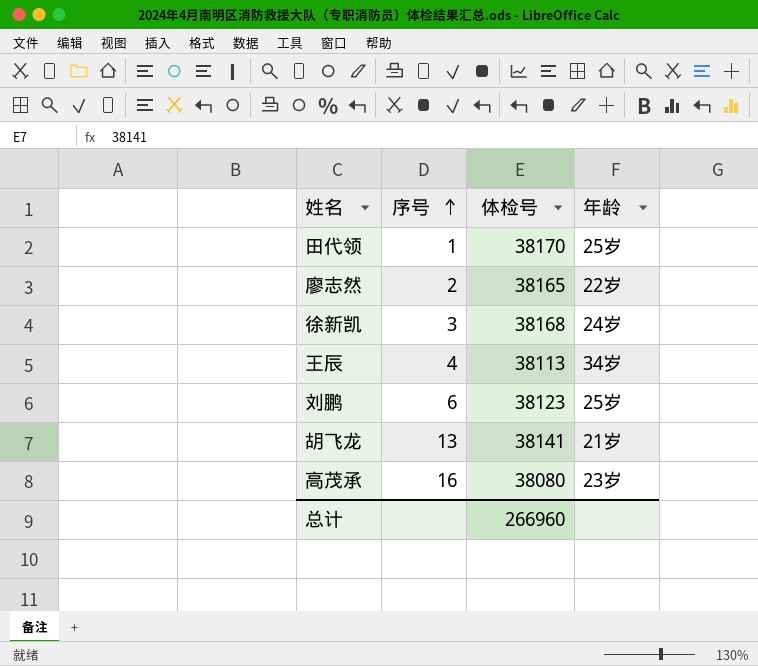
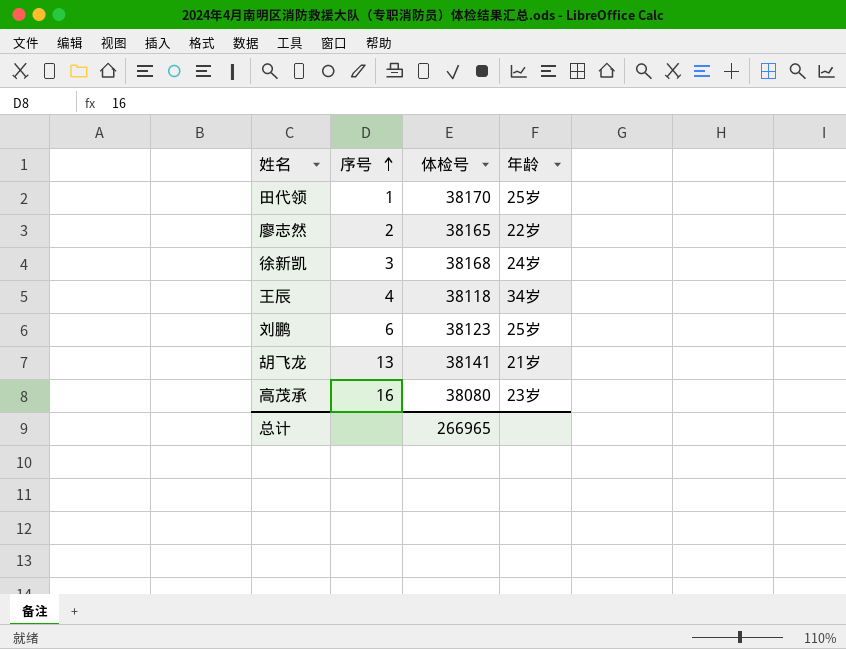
王辰 | 体检号: 38113 -> 38118
总计 | 体检号: 266960 -> 266965

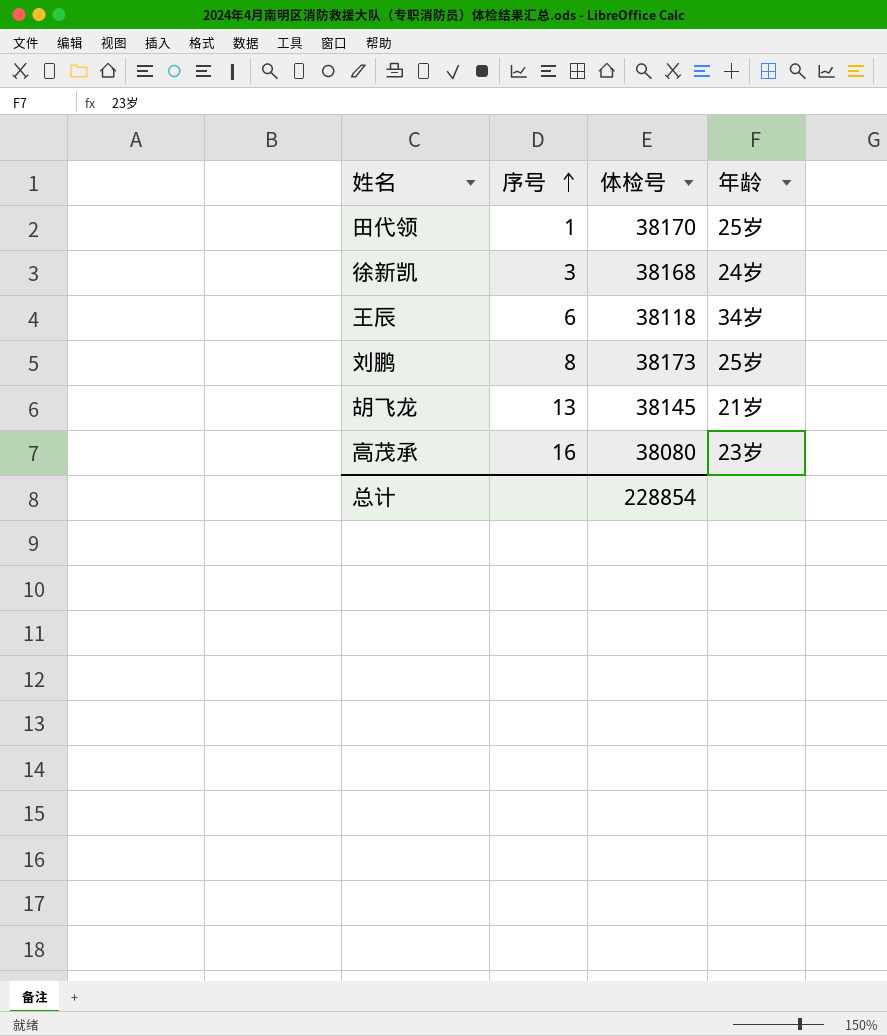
row 廖志然: 2 | 38165 | 22岁 -> none
王辰 | 序号: 4 -> 6
刘鹏 | 序号: 6 -> 8
刘鹏 | 体检号: 38123 -> 38173
胡飞龙 | 体检号: 38141 -> 38145
总计 | 体检号: 266965 -> 228854

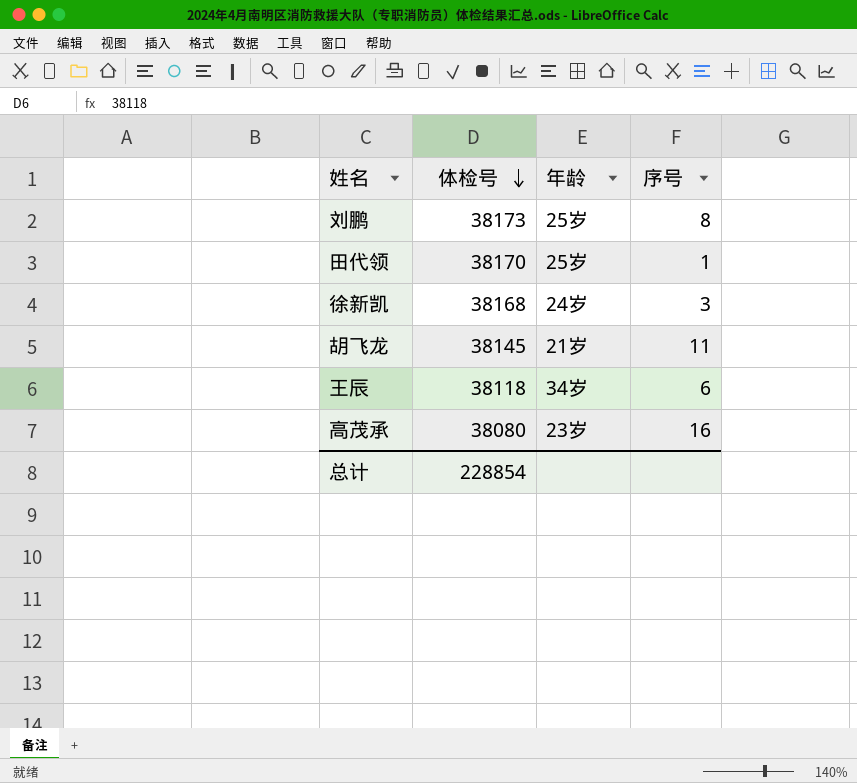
row order: 序号 ascending -> 体检号 descending
column 序号 | position: 2 -> 4
胡飞龙 | 序号: 13 -> 11

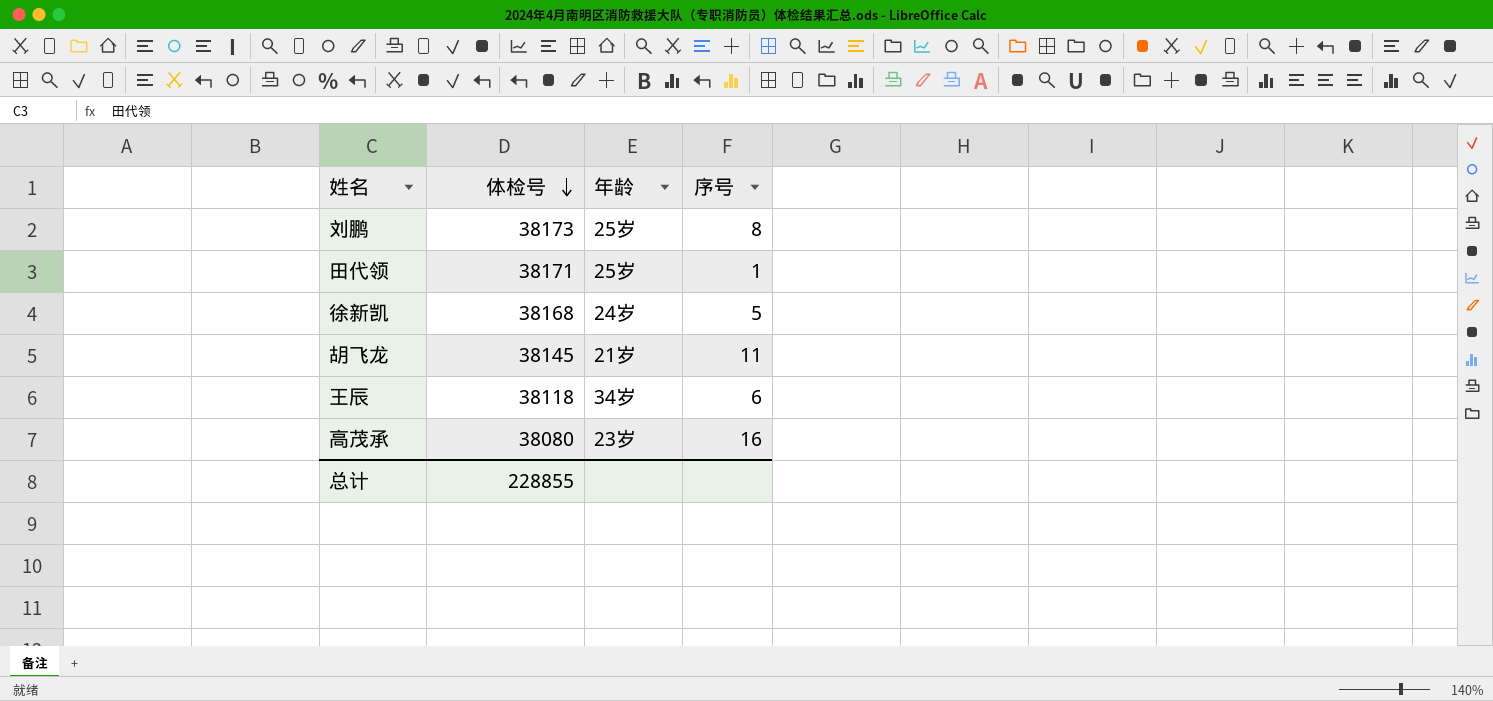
田代领 | 体检号: 38170 -> 38171
徐新凯 | 序号: 3 -> 5
总计 | 体检号: 228854 -> 228855

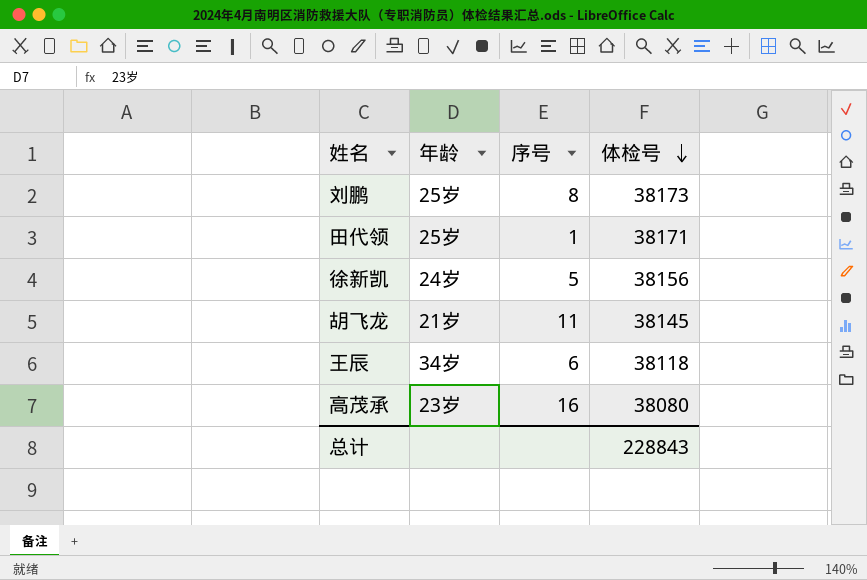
column 体检号 | position: 2 -> 4
徐新凯 | 体检号: 38168 -> 38156
总计 | 体检号: 228855 -> 228843

